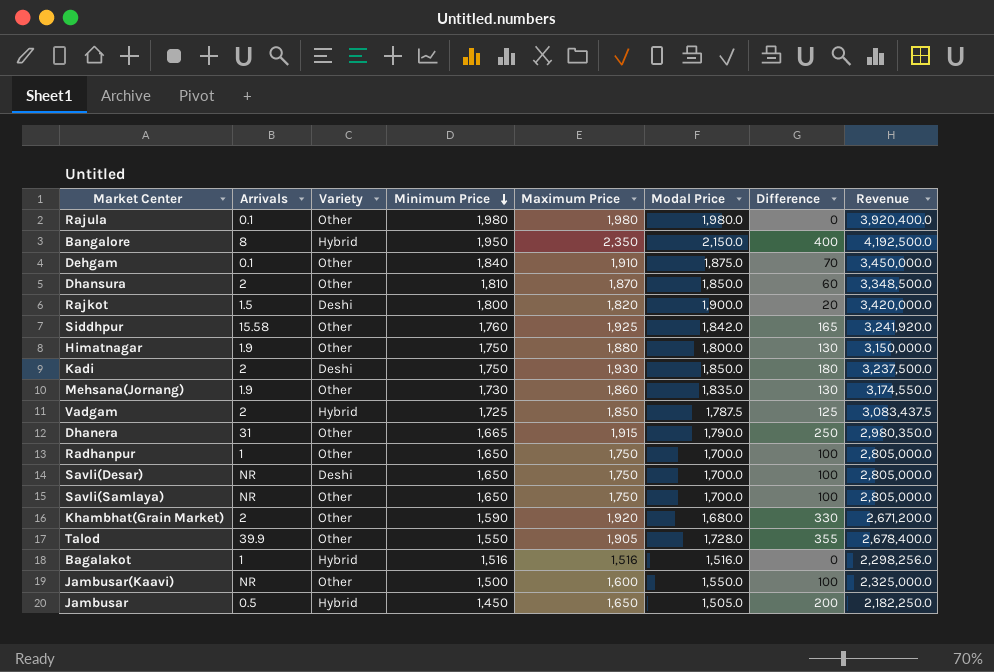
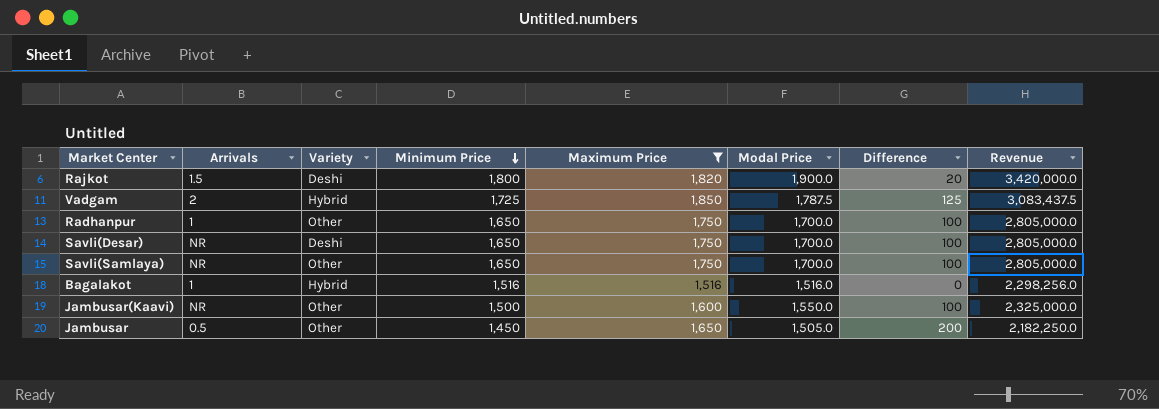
filter: none -> Maximum Price <= 1,850
Jambusar | Variety: Hybrid -> Other

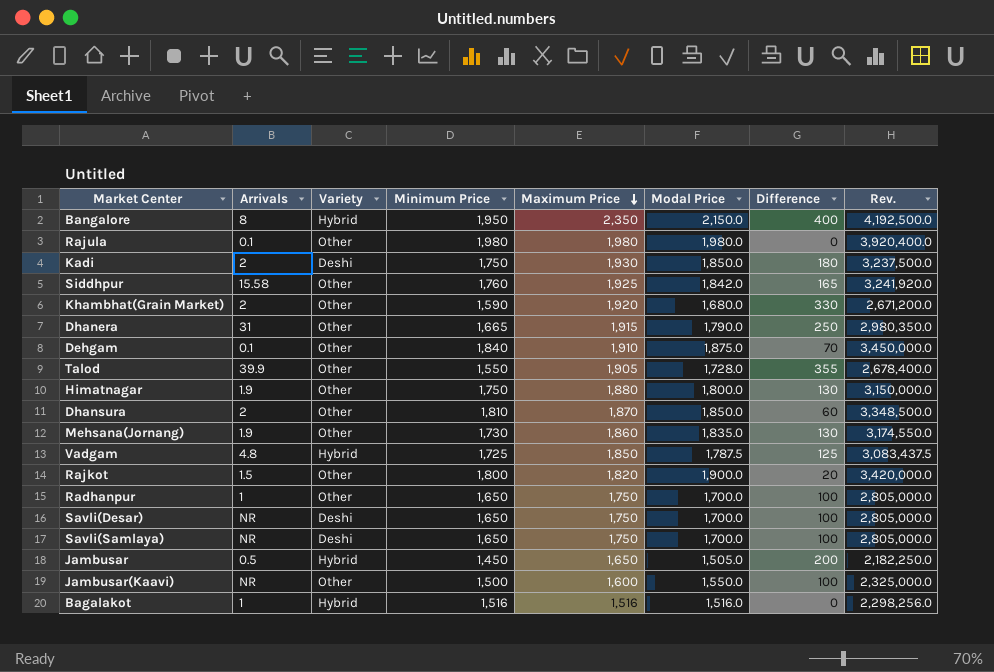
filter: Maximum Price <= 1,850 -> none
row order: Minimum Price descending -> Maximum Price descending
column name: Revenue -> Rev.
Vadgam | Arrivals: 2 -> 4.8
Rajkot | Variety: Deshi -> Other
Savli(Samlaya) | Variety: Other -> Deshi
Jambusar | Variety: Other -> Hybrid

